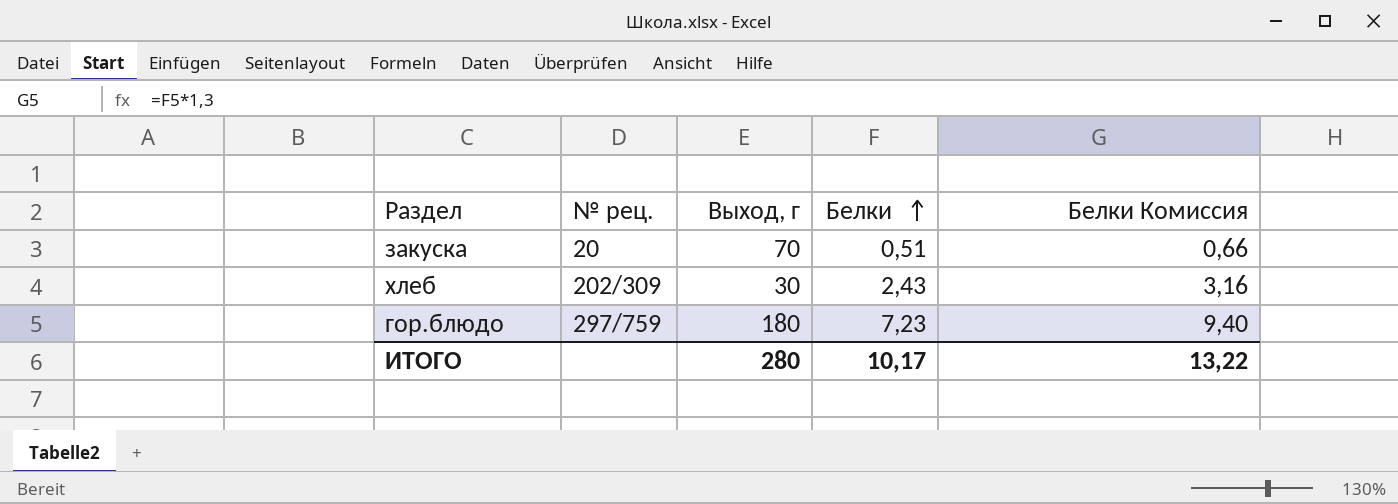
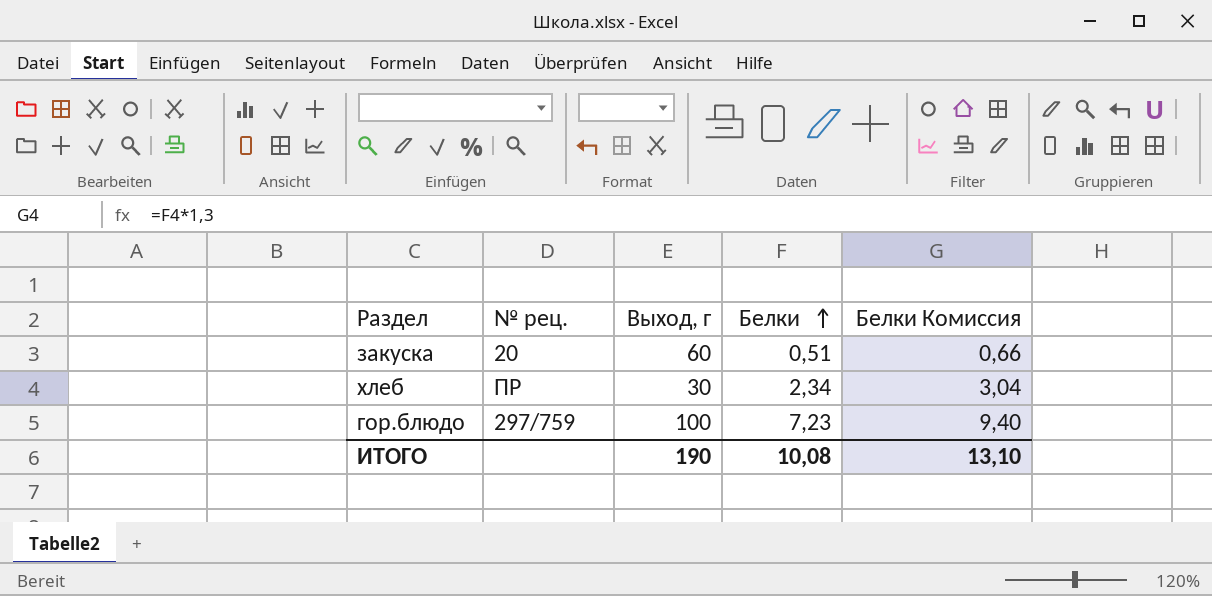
закуска | Выход, г: 70 -> 60
хлеб | № рец.: 202/309 -> ПР
хлеб | Белки: 2,43 -> 2,34
хлеб | Белки Комиссия: 3,16 -> 3,04
гор.блюдо | Выход, г: 180 -> 100
ИТОГО | Выход, г: 280 -> 190
ИТОГО | Белки: 10,17 -> 10,08
ИТОГО | Белки Комиссия: 13,22 -> 13,10

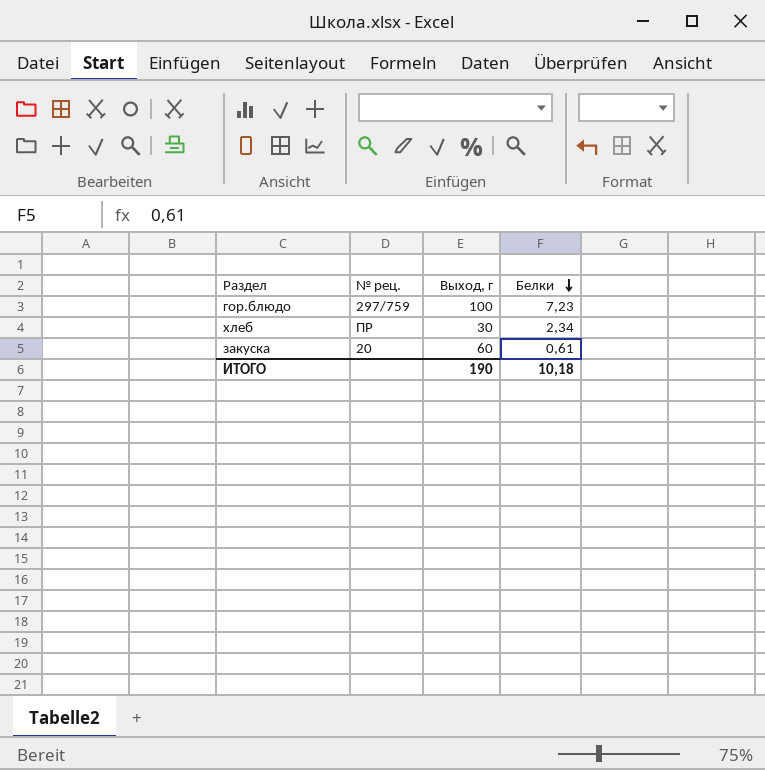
row order: Белки ascending -> Белки descending
column Белки Комиссия | formula: [Белки] * 1,3 -> none
закуска | Белки: 0,51 -> 0,61
ИТОГО | Белки: 10,08 -> 10,18

